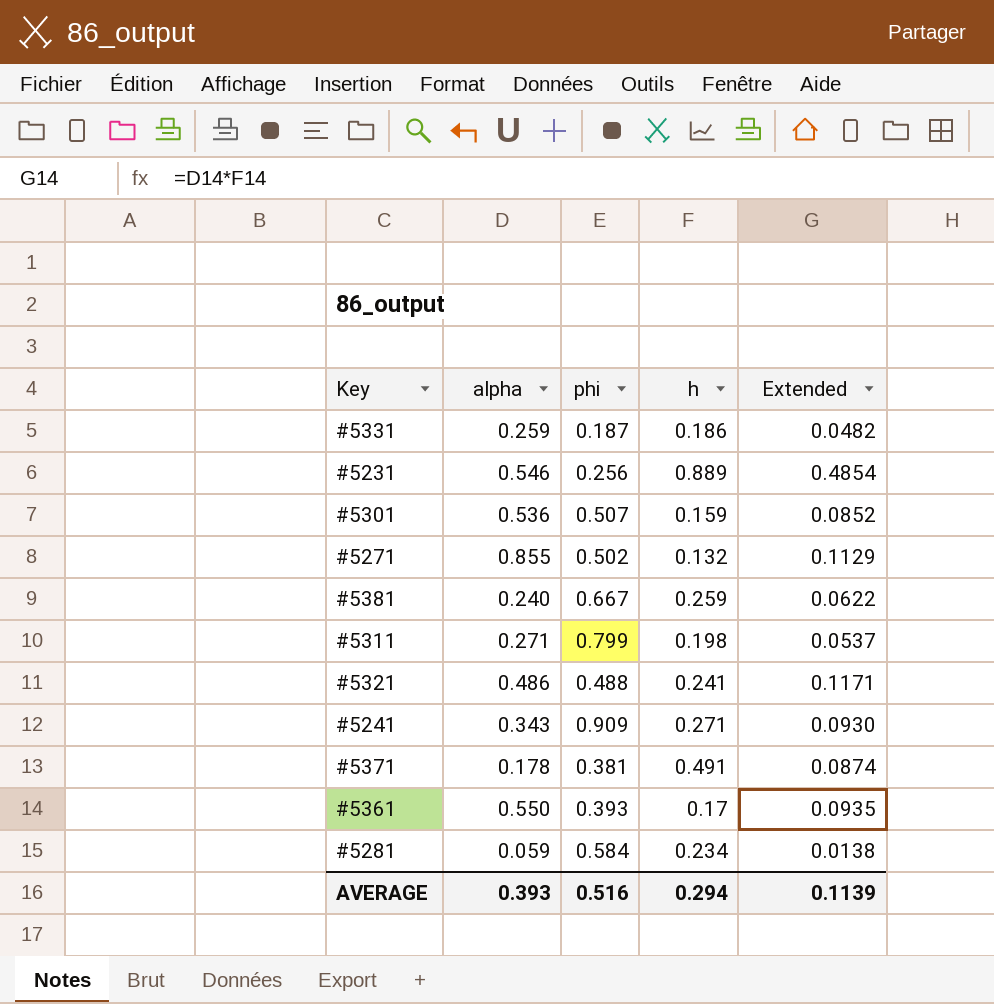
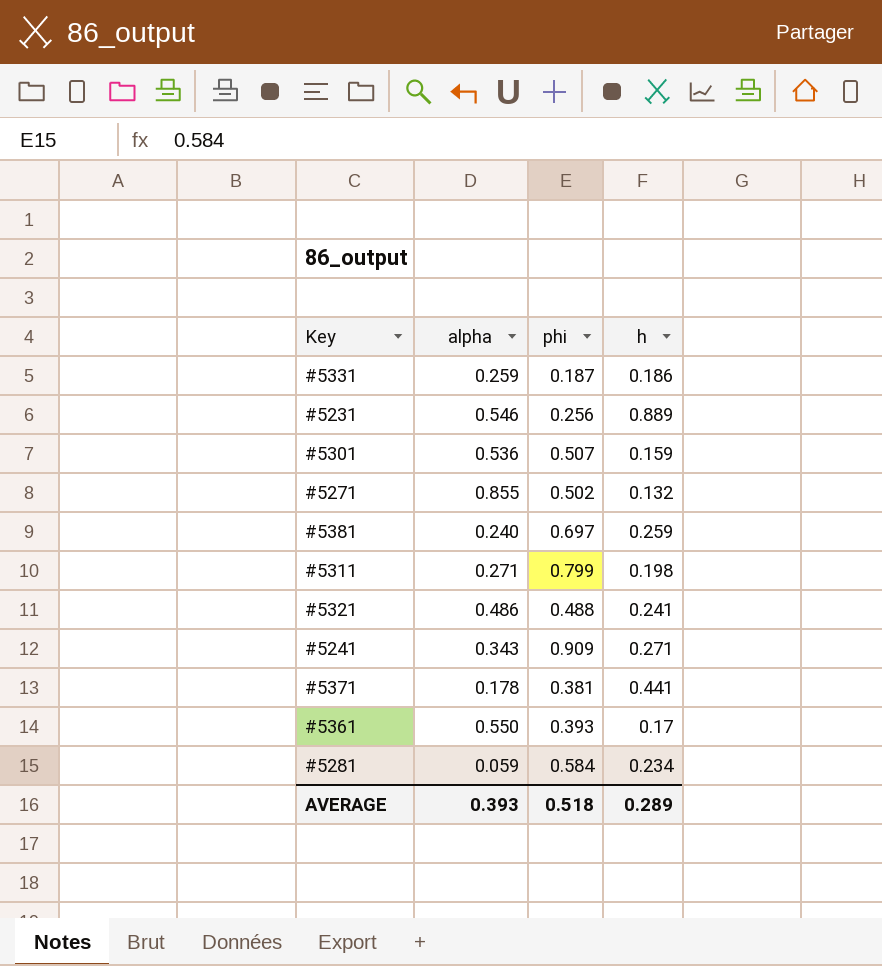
column Extended | formula: [alpha] * [h] -> none
#5381 | phi: 0.667 -> 0.697
#5371 | h: 0.491 -> 0.441
AVERAGE | phi: 0.516 -> 0.518
AVERAGE | h: 0.294 -> 0.289

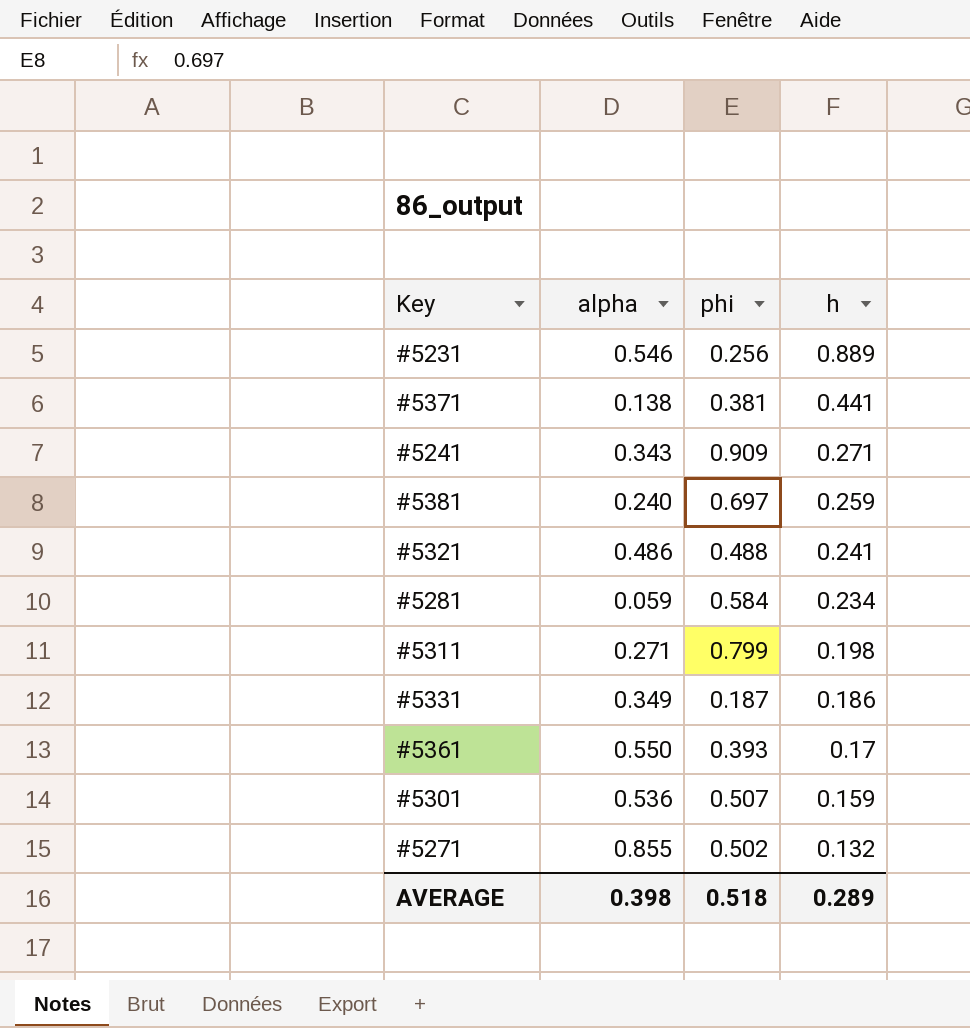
row order: none -> h descending
#5371 | alpha: 0.178 -> 0.138
#5331 | alpha: 0.259 -> 0.349
AVERAGE | alpha: 0.393 -> 0.398

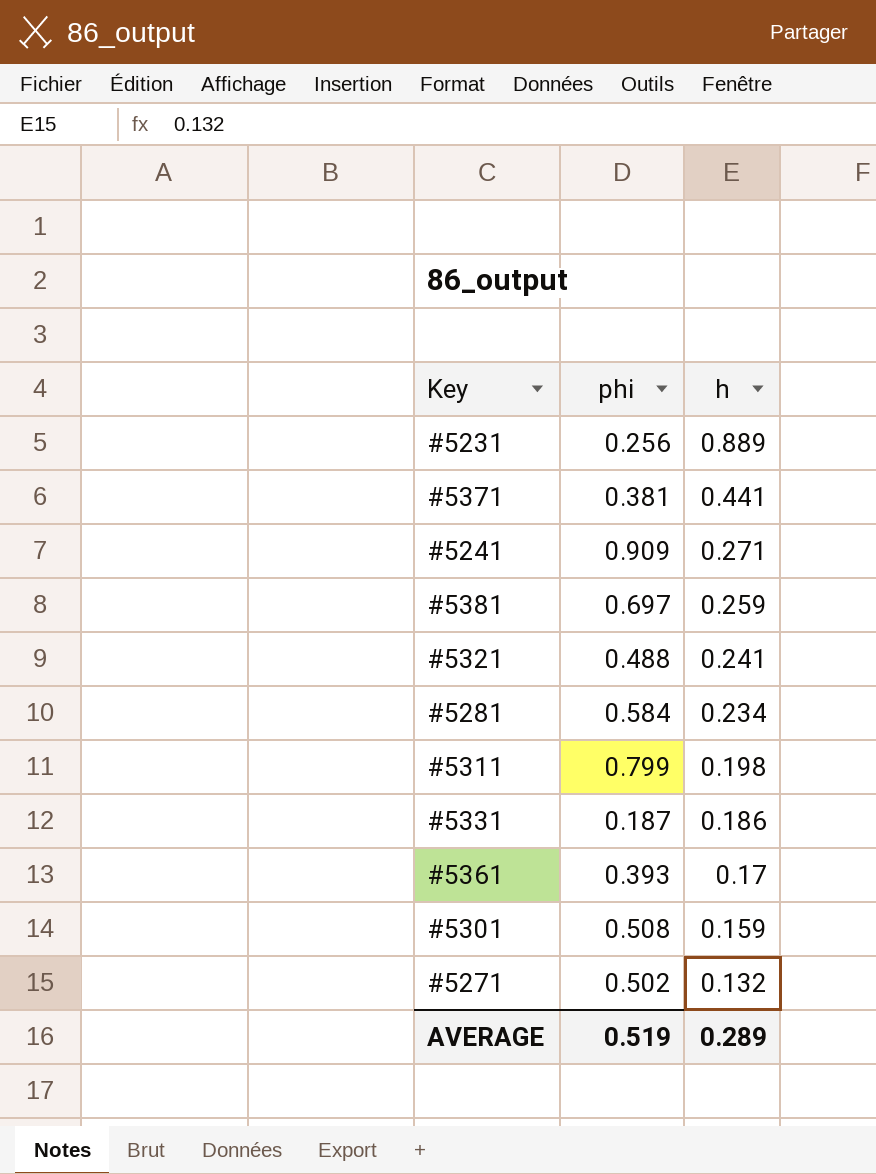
column alpha | position: 2 -> none
#5301 | phi: 0.507 -> 0.508
AVERAGE | phi: 0.518 -> 0.519

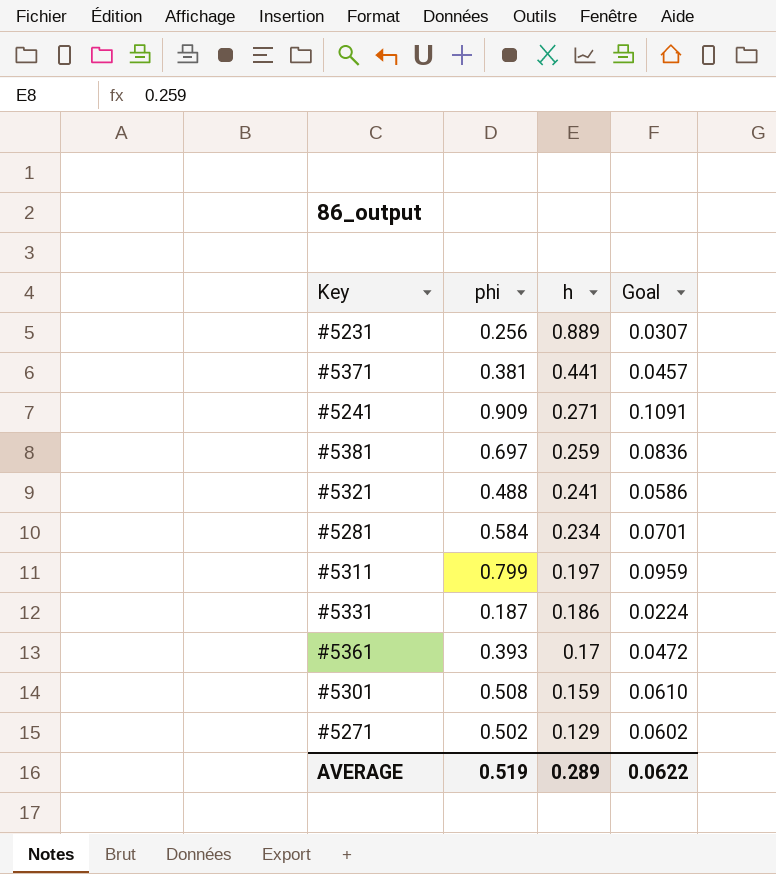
column Goal | formula: none -> [phi] * 0.12
#5311 | h: 0.198 -> 0.197
#5271 | h: 0.132 -> 0.129

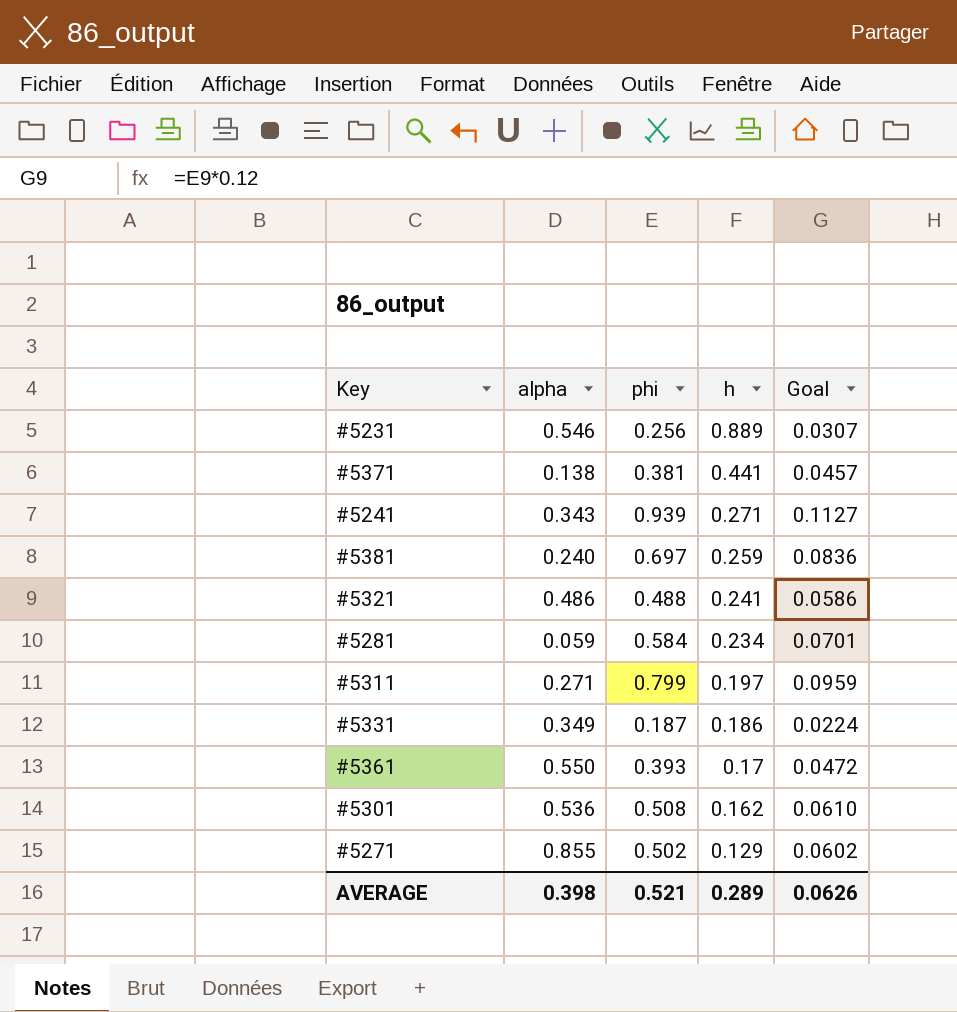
column alpha | position: none -> 2
#5241 | phi: 0.909 -> 0.939
#5241 | Goal: 0.1091 -> 0.1127
#5301 | h: 0.159 -> 0.162
AVERAGE | phi: 0.519 -> 0.521
AVERAGE | Goal: 0.0622 -> 0.0626

